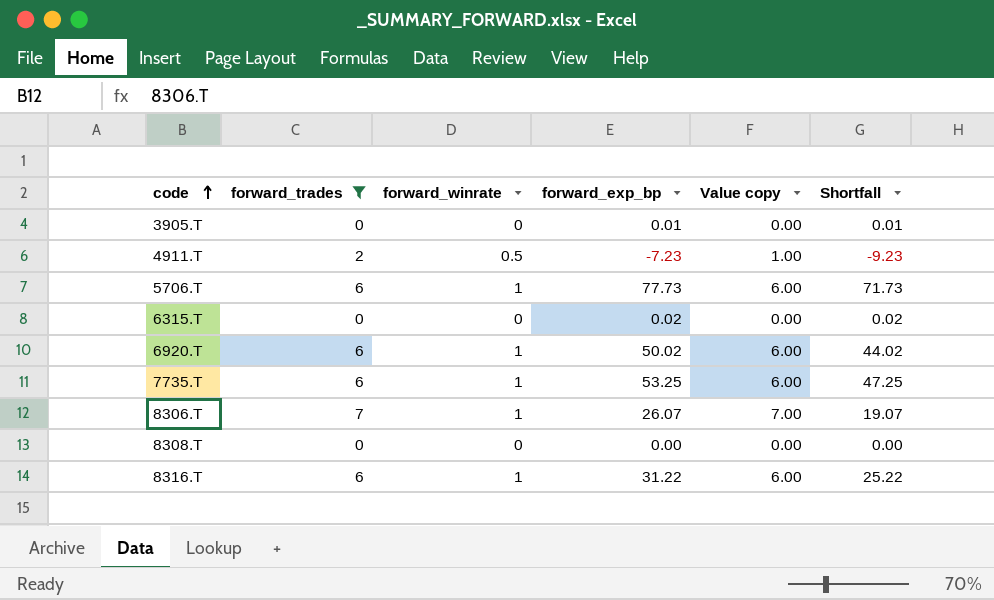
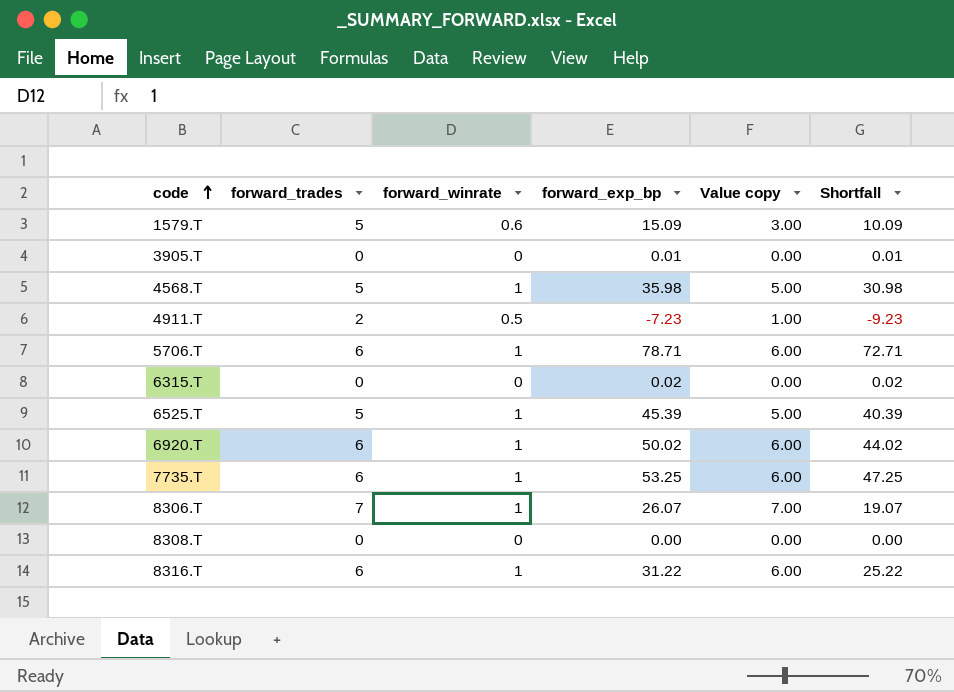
filter: forward_trades != 5 -> none
5706.T | forward_exp_bp: 77.73 -> 78.71
5706.T | Shortfall: 71.73 -> 72.71

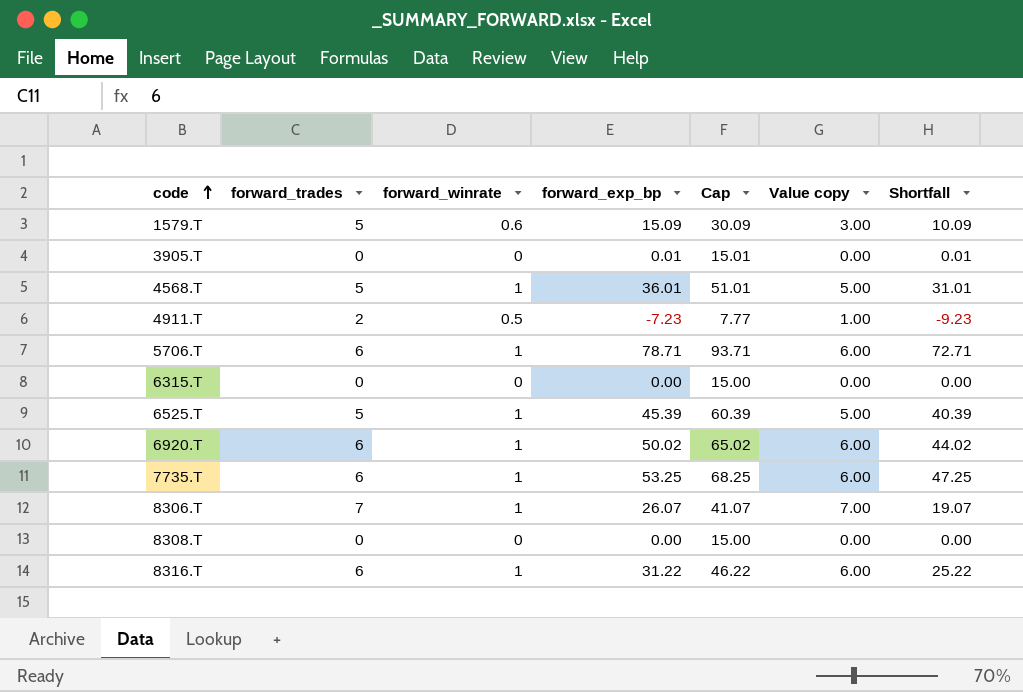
column Cap | formula: none -> [forward_exp_bp] + 15
4568.T | forward_exp_bp: 35.98 -> 36.01
4568.T | Shortfall: 30.98 -> 31.01
6315.T | forward_exp_bp: 0.02 -> 0.00
6315.T | Shortfall: 0.02 -> 0.00

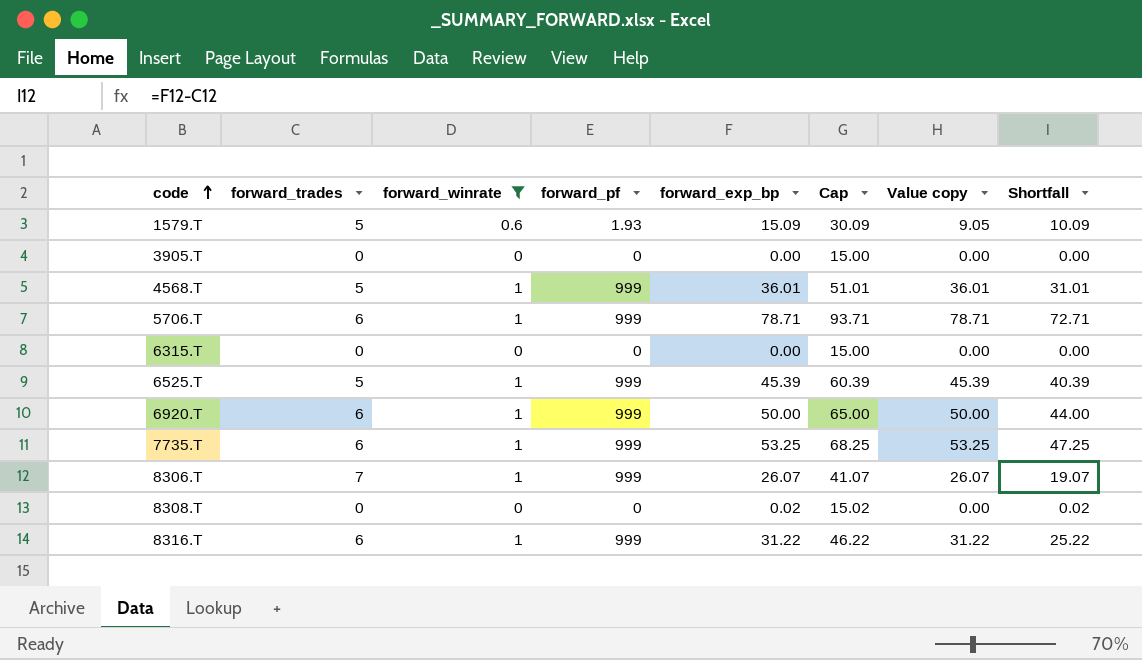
filter: none -> forward_winrate != 0.5
column forward_pf | position: none -> 4
column Value copy | formula: [forward_trades] * [forward_winrate] -> [forward_winrate] * [forward_exp_bp]
3905.T | forward_exp_bp: 0.01 -> 0.00
3905.T | Cap: 15.01 -> 15.00
3905.T | Shortfall: 0.01 -> 0.00
6920.T | forward_exp_bp: 50.02 -> 50.00
6920.T | Cap: 65.02 -> 65.00
6920.T | Shortfall: 44.02 -> 44.00
8308.T | forward_exp_bp: 0.00 -> 0.02
8308.T | Cap: 15.00 -> 15.02
8308.T | Shortfall: 0.00 -> 0.02

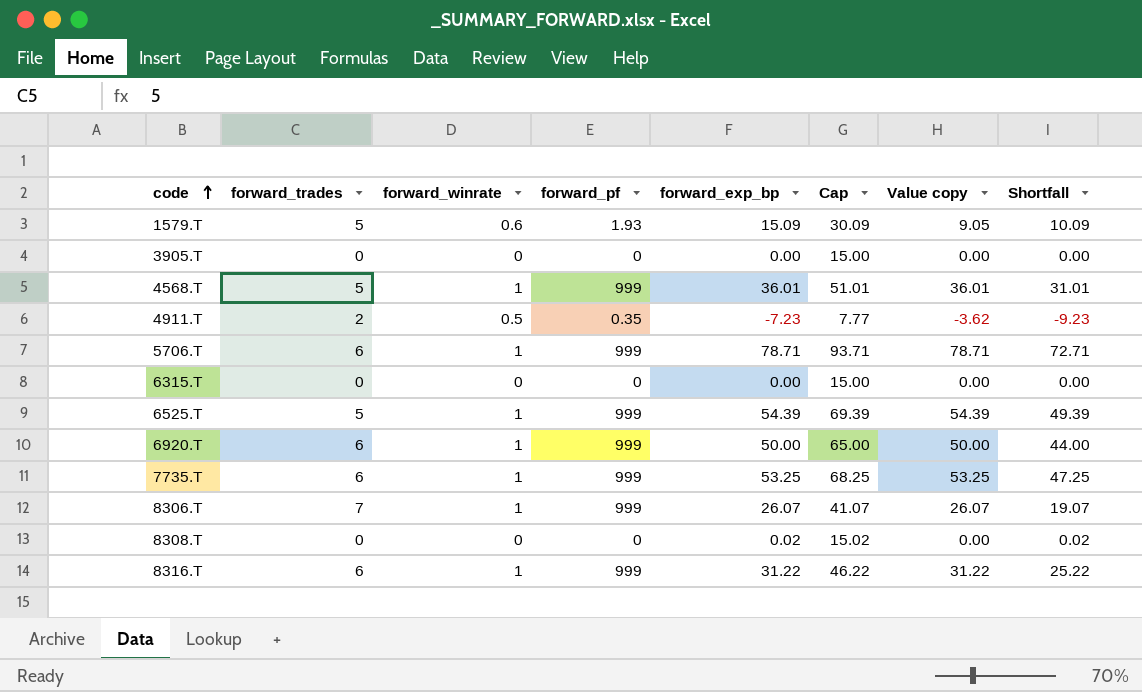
filter: forward_winrate != 0.5 -> none
6525.T | forward_exp_bp: 45.39 -> 54.39
6525.T | Cap: 60.39 -> 69.39
6525.T | Value copy: 45.39 -> 54.39
6525.T | Shortfall: 40.39 -> 49.39

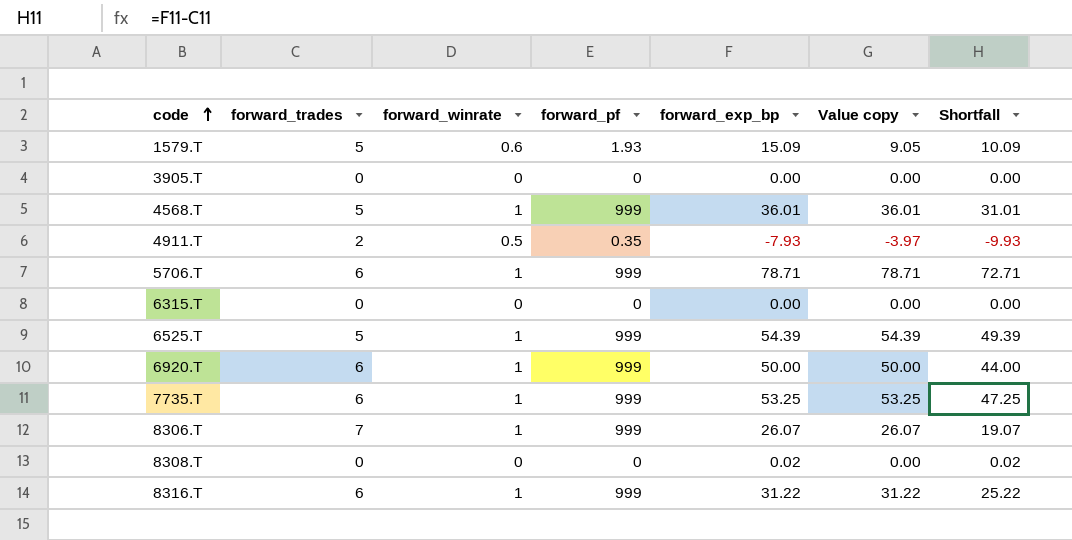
column Cap | formula: [forward_exp_bp] + 15 -> none
4911.T | forward_exp_bp: -7.23 -> -7.93
4911.T | Value copy: -3.62 -> -3.97
4911.T | Shortfall: -9.23 -> -9.93

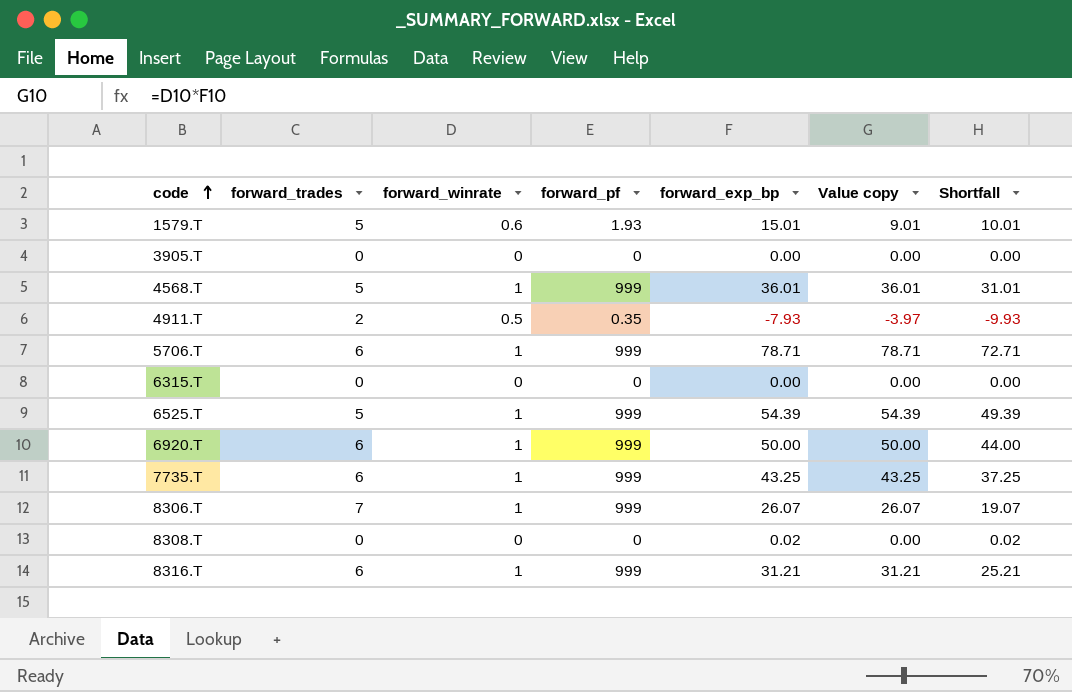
1579.T | forward_exp_bp: 15.09 -> 15.01
1579.T | Value copy: 9.05 -> 9.01
1579.T | Shortfall: 10.09 -> 10.01
7735.T | forward_exp_bp: 53.25 -> 43.25
7735.T | Value copy: 53.25 -> 43.25
7735.T | Shortfall: 47.25 -> 37.25
8316.T | forward_exp_bp: 31.22 -> 31.21
8316.T | Value copy: 31.22 -> 31.21
8316.T | Shortfall: 25.22 -> 25.21

